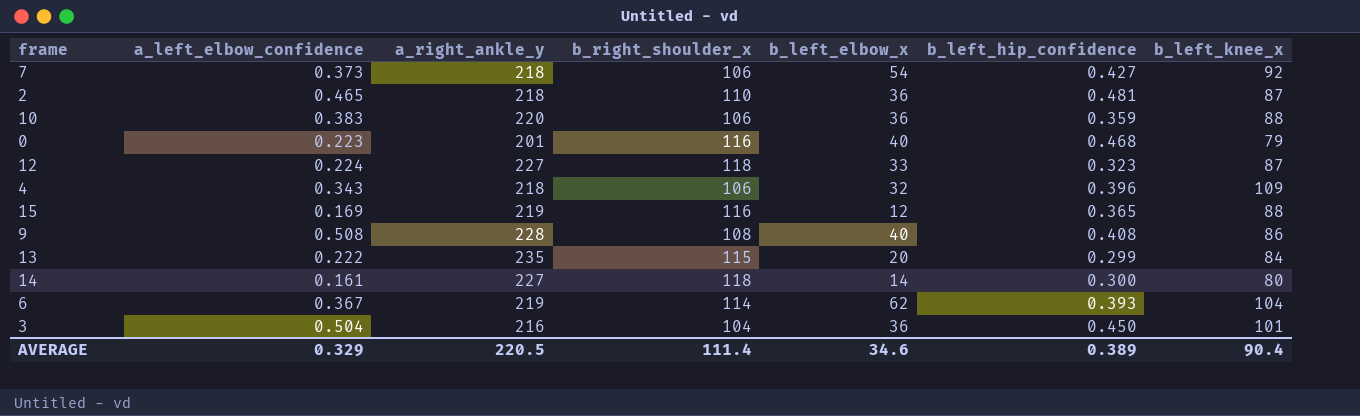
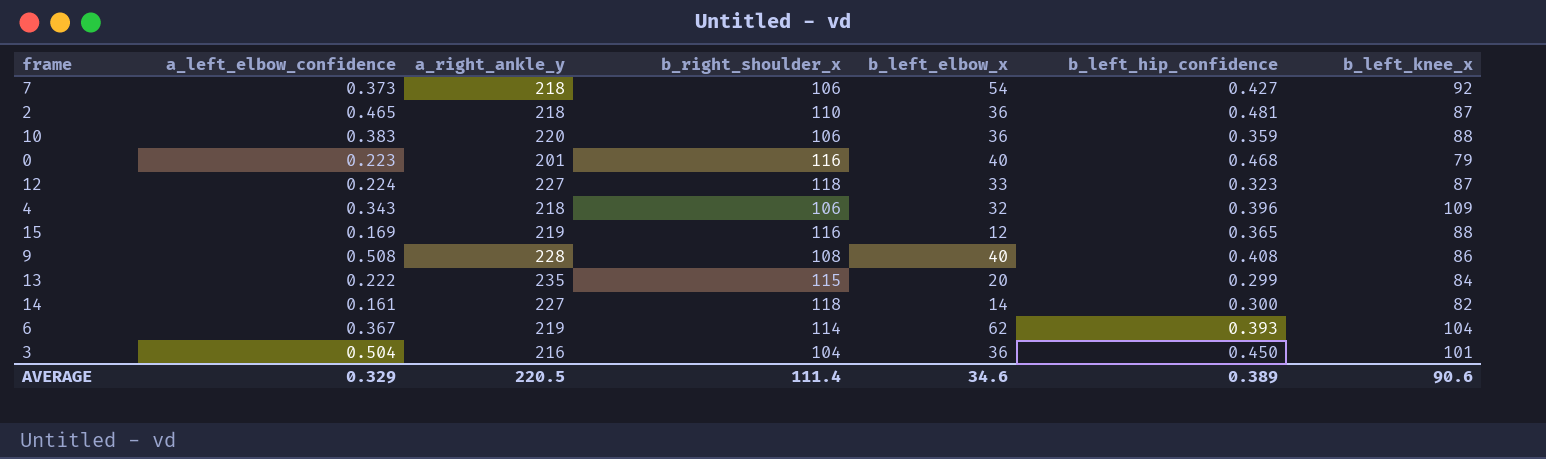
14 | b_left_knee_x: 80 -> 82
AVERAGE | b_left_knee_x: 90.4 -> 90.6

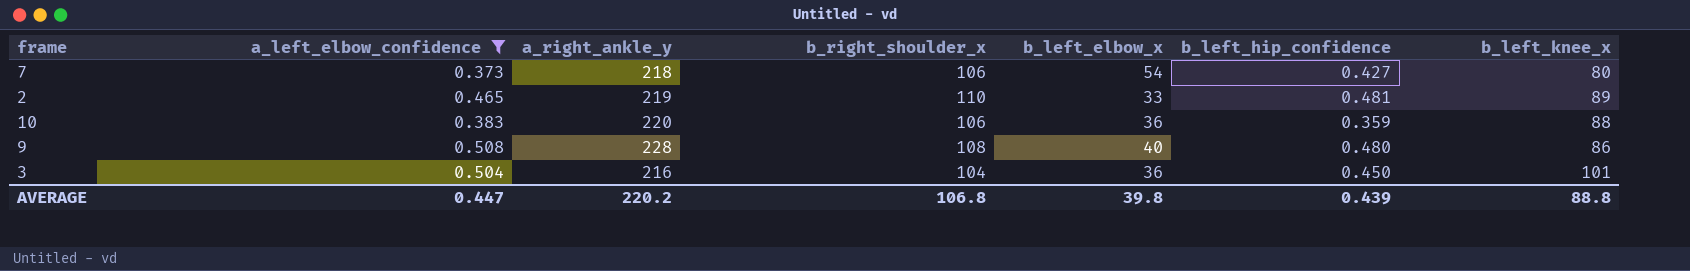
filter: none -> a_left_elbow_confidence >= 0.373
7 | b_left_knee_x: 92 -> 80
2 | a_right_ankle_y: 218 -> 219
2 | b_left_elbow_x: 36 -> 33
2 | b_left_knee_x: 87 -> 89
9 | b_left_hip_confidence: 0.408 -> 0.480
AVERAGE | a_left_elbow_confidence: 0.329 -> 0.447
AVERAGE | a_right_ankle_y: 220.5 -> 220.2
AVERAGE | b_right_shoulder_x: 111.4 -> 106.8
AVERAGE | b_left_elbow_x: 34.6 -> 39.8
AVERAGE | b_left_hip_confidence: 0.389 -> 0.439
AVERAGE | b_left_knee_x: 90.6 -> 88.8

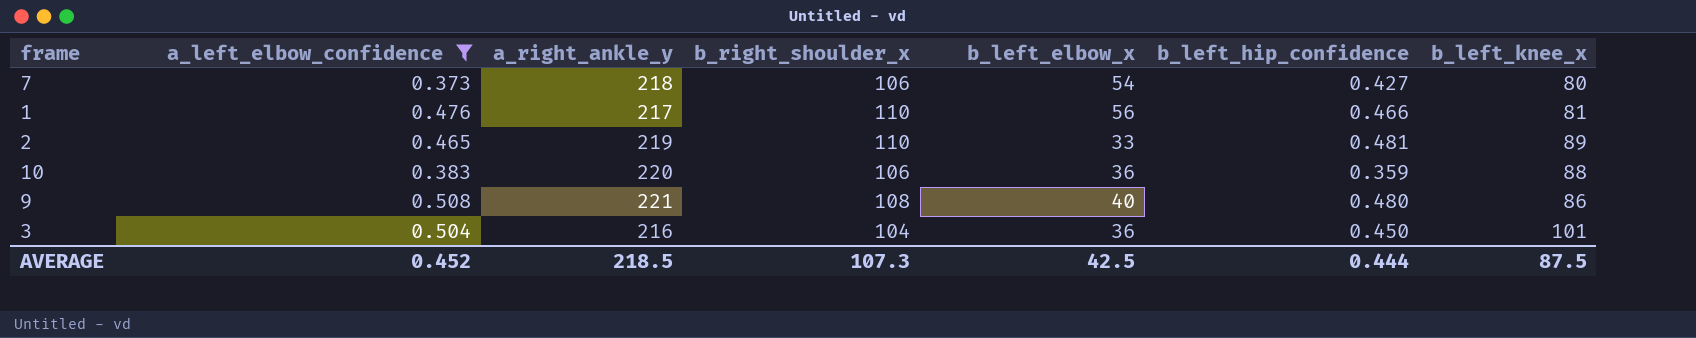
row 1: none -> 0.476 | 217 | 110 | 56 | 0.466 | 81
9 | a_right_ankle_y: 228 -> 221
AVERAGE | a_left_elbow_confidence: 0.447 -> 0.452
AVERAGE | a_right_ankle_y: 220.2 -> 218.5
AVERAGE | b_right_shoulder_x: 106.8 -> 107.3
AVERAGE | b_left_elbow_x: 39.8 -> 42.5
AVERAGE | b_left_hip_confidence: 0.439 -> 0.444
AVERAGE | b_left_knee_x: 88.8 -> 87.5

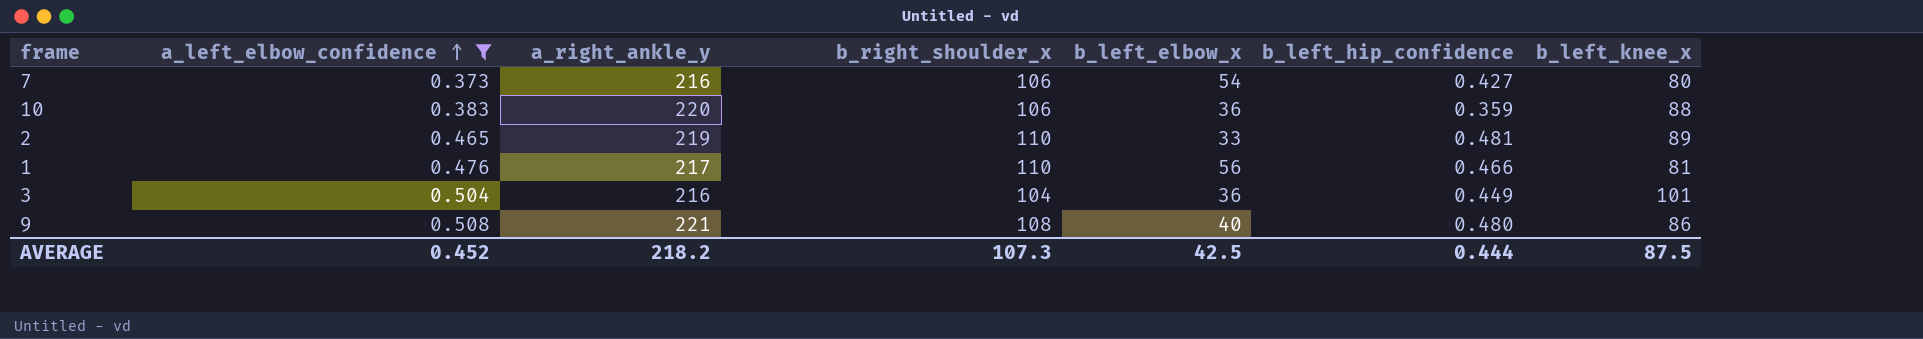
row order: none -> a_left_elbow_confidence ascending
7 | a_right_ankle_y: 218 -> 216
3 | b_left_hip_confidence: 0.450 -> 0.449
AVERAGE | a_right_ankle_y: 218.5 -> 218.2

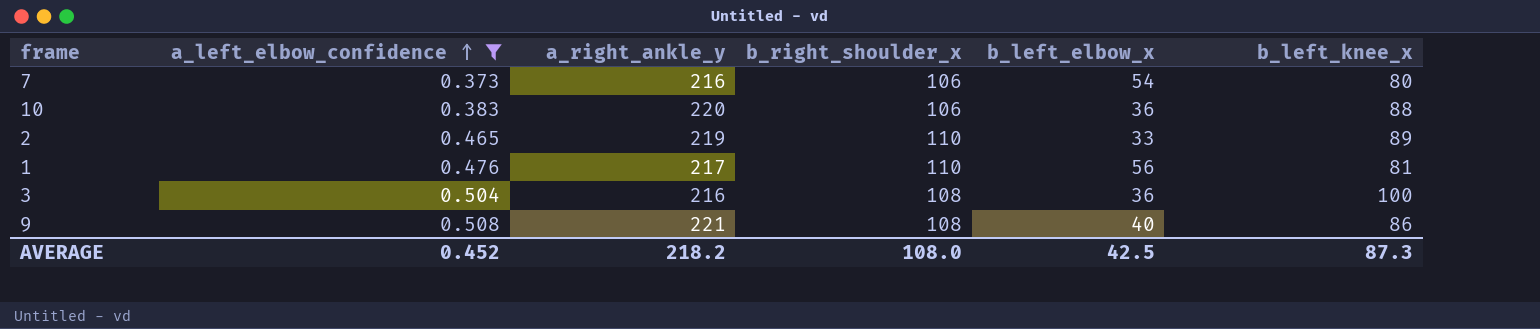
column b_left_hip_confidence | position: 6 -> none
3 | b_right_shoulder_x: 104 -> 108
3 | b_left_knee_x: 101 -> 100
AVERAGE | b_right_shoulder_x: 107.3 -> 108.0
AVERAGE | b_left_knee_x: 87.5 -> 87.3

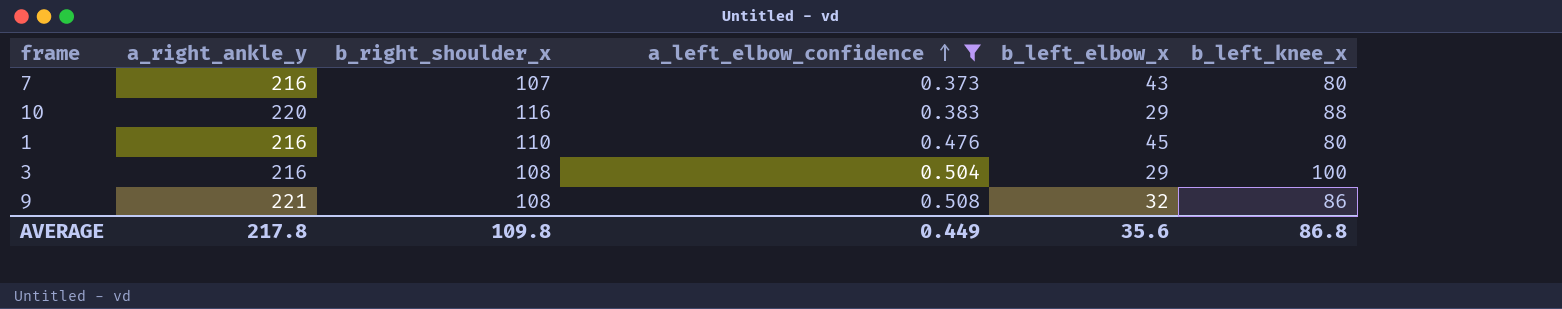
column a_left_elbow_confidence | position: 2 -> 4
row 2: 0.465 | 219 | 110 | 33 | 89 -> none
7 | b_right_shoulder_x: 106 -> 107
7 | b_left_elbow_x: 54 -> 43
10 | b_right_shoulder_x: 106 -> 116
10 | b_left_elbow_x: 36 -> 29
1 | a_right_ankle_y: 217 -> 216
1 | b_left_elbow_x: 56 -> 45
1 | b_left_knee_x: 81 -> 80
3 | b_left_elbow_x: 36 -> 29
9 | b_left_elbow_x: 40 -> 32
AVERAGE | a_right_ankle_y: 218.2 -> 217.8
AVERAGE | b_right_shoulder_x: 108.0 -> 109.8
AVERAGE | a_left_elbow_confidence: 0.452 -> 0.449
AVERAGE | b_left_elbow_x: 42.5 -> 35.6
AVERAGE | b_left_knee_x: 87.3 -> 86.8

